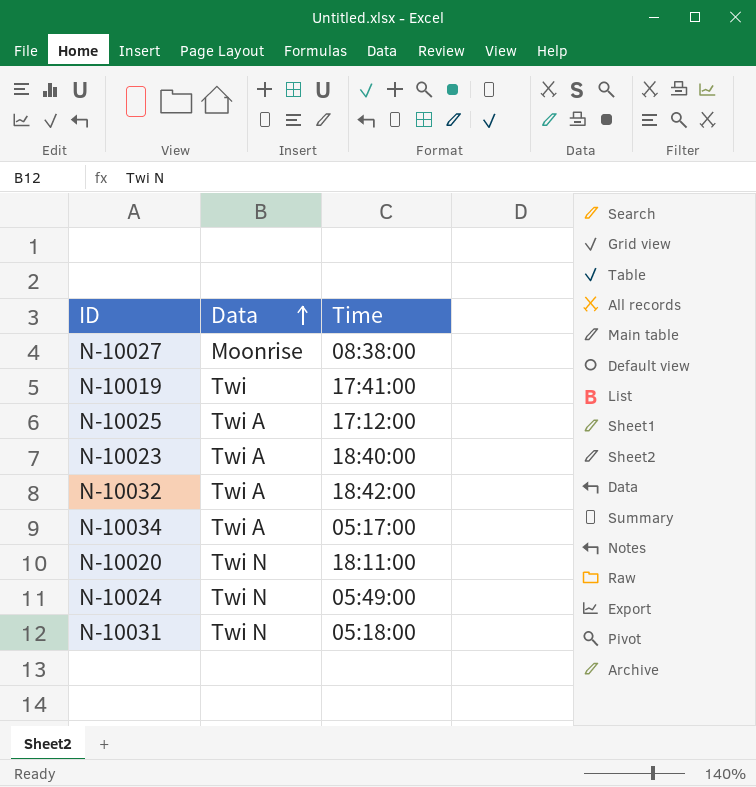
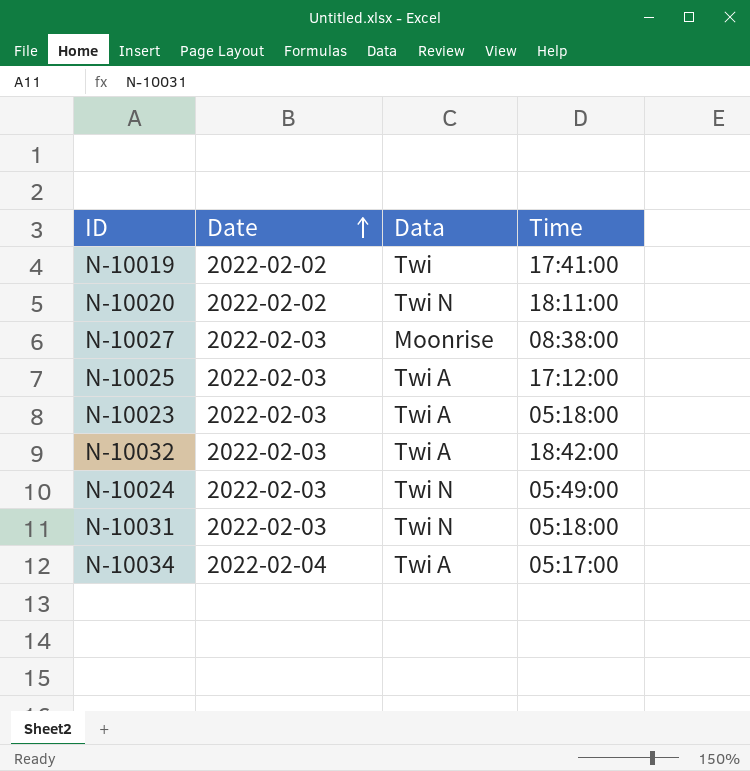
row order: Data ascending -> Date ascending
column Date | position: none -> 2
N-10023 | Time: 18:40:00 -> 05:18:00

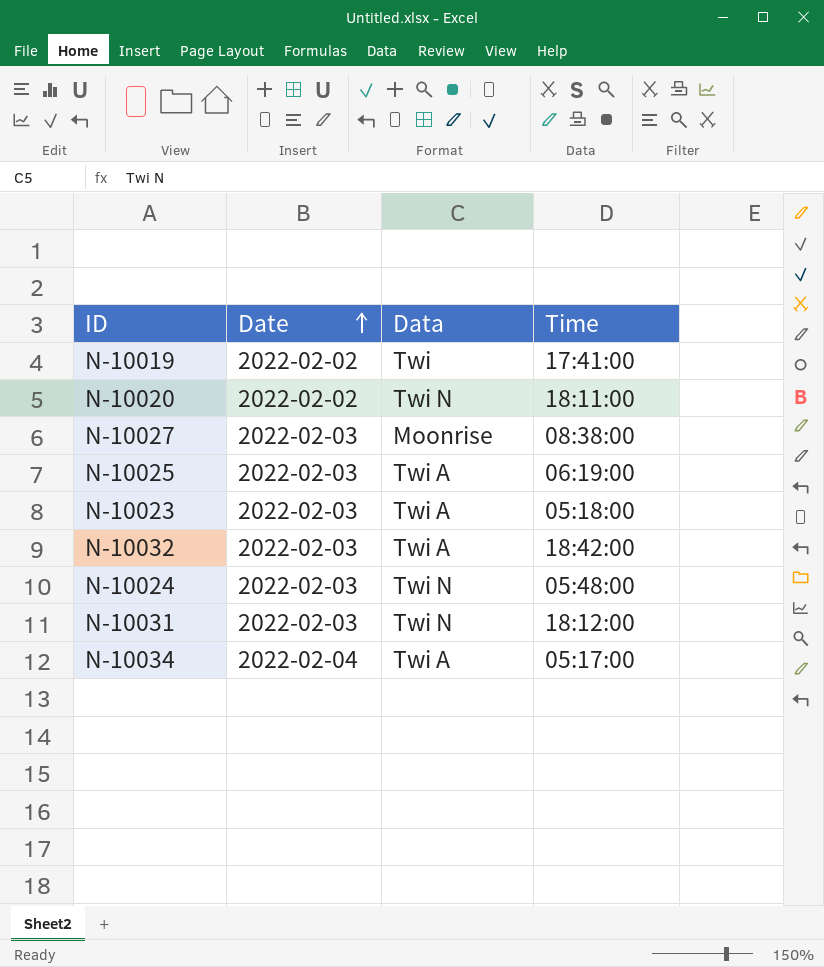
N-10025 | Time: 17:12:00 -> 06:19:00
N-10024 | Time: 05:49:00 -> 05:48:00
N-10031 | Time: 05:18:00 -> 18:12:00

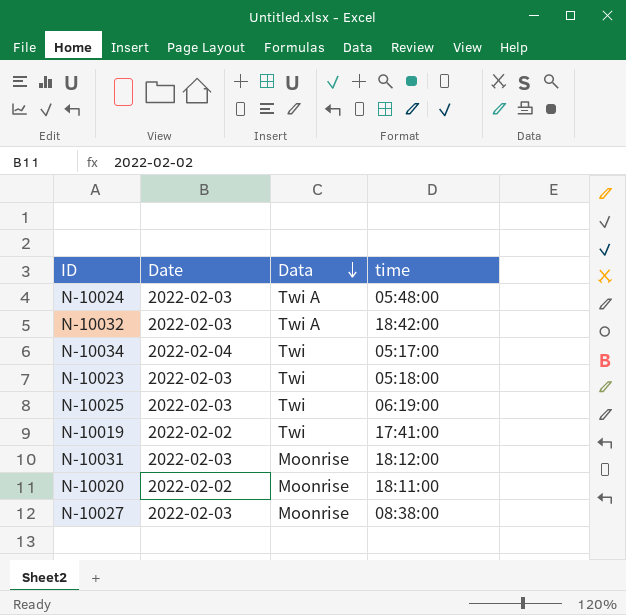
row order: Date ascending -> Data descending
column name: Time -> time
N-10024 | Data: Twi N -> Twi A
N-10034 | Data: Twi A -> Twi
N-10023 | Data: Twi A -> Twi
N-10025 | Data: Twi A -> Twi
N-10031 | Data: Twi N -> Moonrise
N-10020 | Data: Twi N -> Moonrise

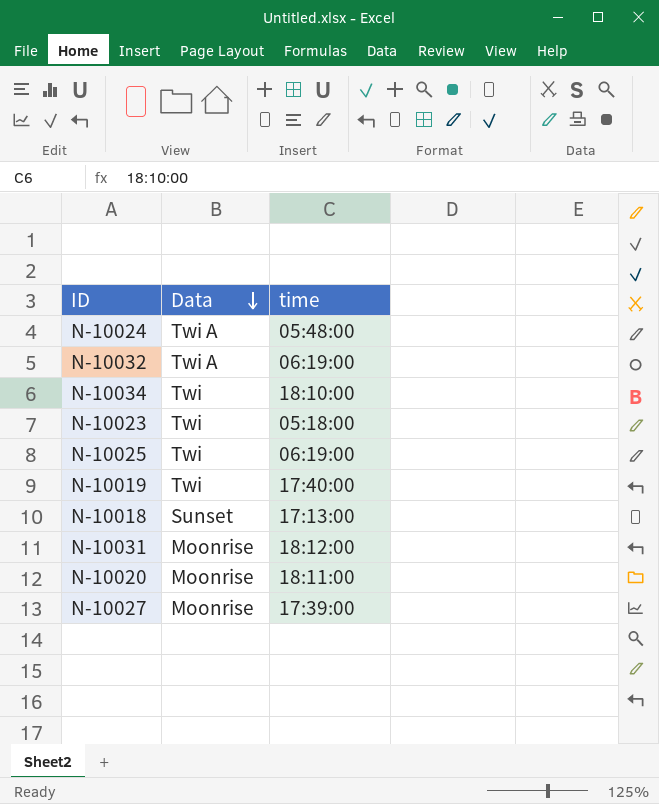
column Date | position: 2 -> none
N-10032 | time: 18:42:00 -> 06:19:00
N-10034 | time: 05:17:00 -> 18:10:00
N-10019 | time: 17:41:00 -> 17:40:00
row N-10018: none -> Sunset | 17:13:00
N-10027 | time: 08:38:00 -> 17:39:00

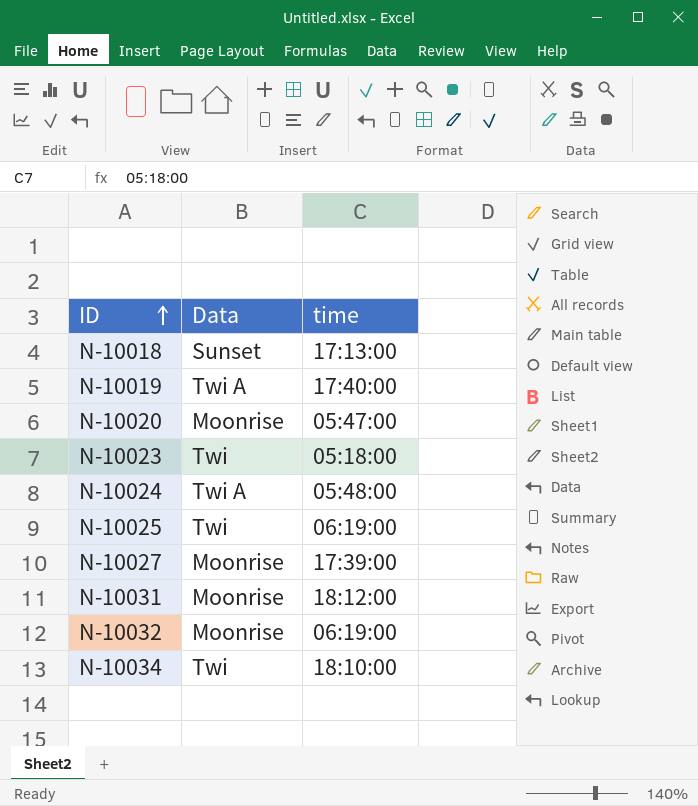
row order: Data descending -> ID ascending
N-10019 | Data: Twi -> Twi A
N-10020 | time: 18:11:00 -> 05:47:00
N-10032 | Data: Twi A -> Moonrise

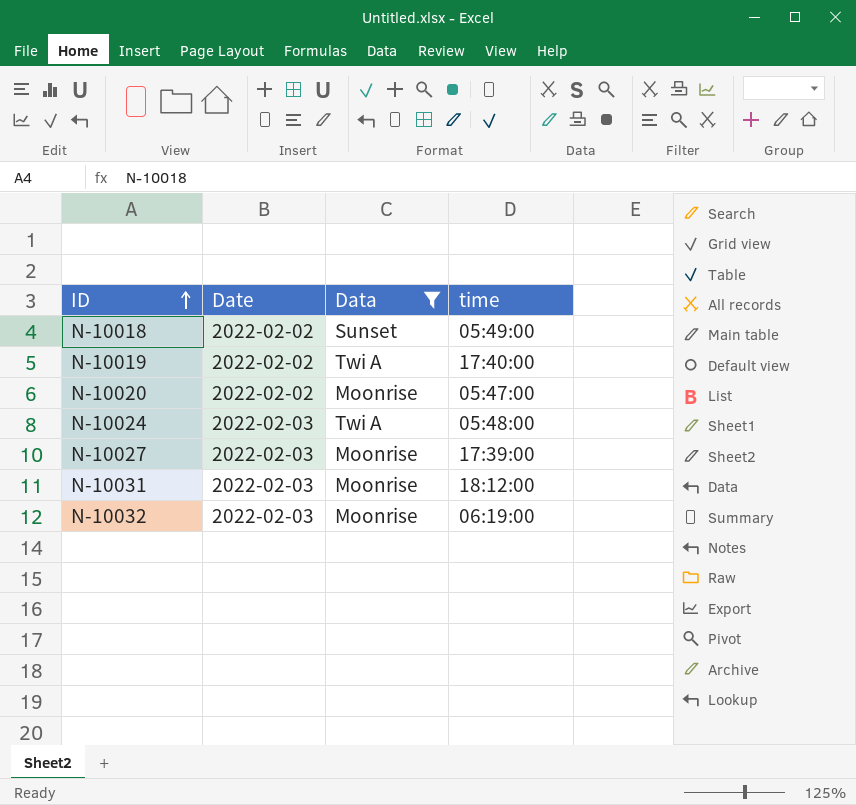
filter: none -> Data != Twi
column Date | position: none -> 2
N-10018 | time: 17:13:00 -> 05:49:00

